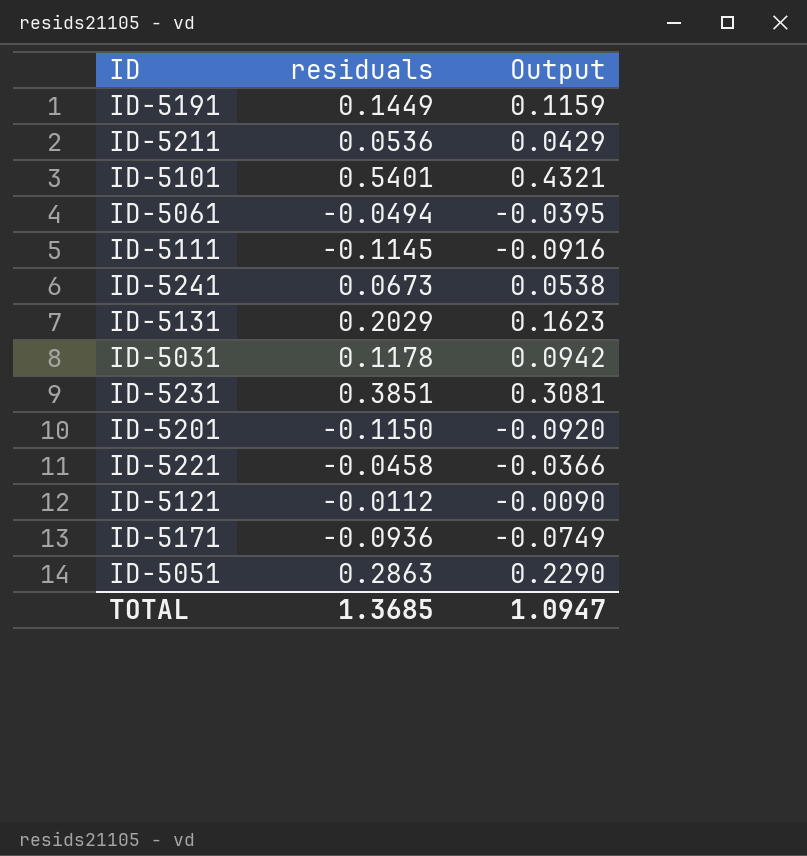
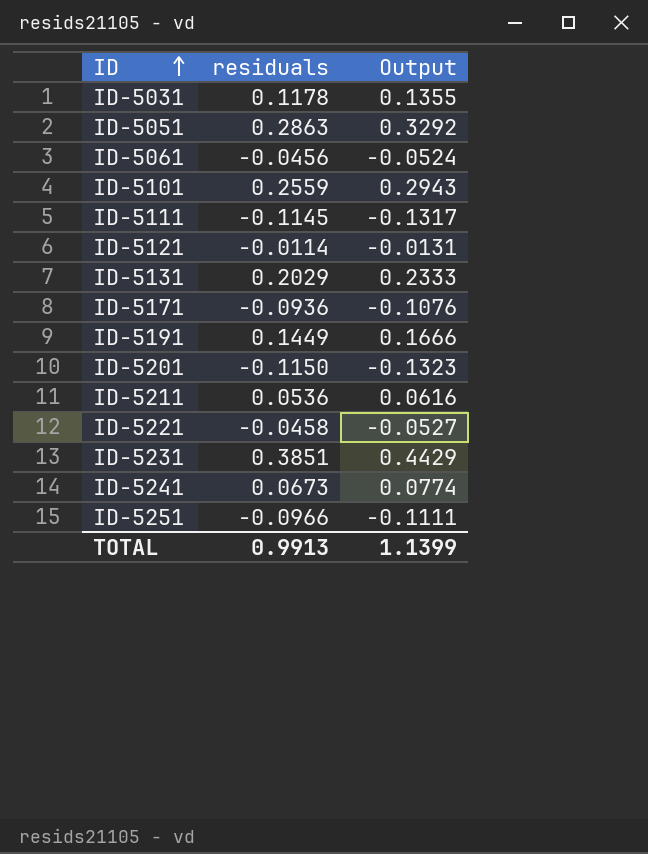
row order: none -> ID ascending
column Output | formula: [residuals] * 0.8 -> [residuals] * 1.15
ID-5061 | residuals: -0.0494 -> -0.0456
ID-5101 | residuals: 0.5401 -> 0.2559
ID-5121 | residuals: -0.0112 -> -0.0114
row ID-5251: none -> -0.0966 | -0.1111
TOTAL | residuals: 1.3685 -> 0.9913
TOTAL | Output: 1.0947 -> 1.1399

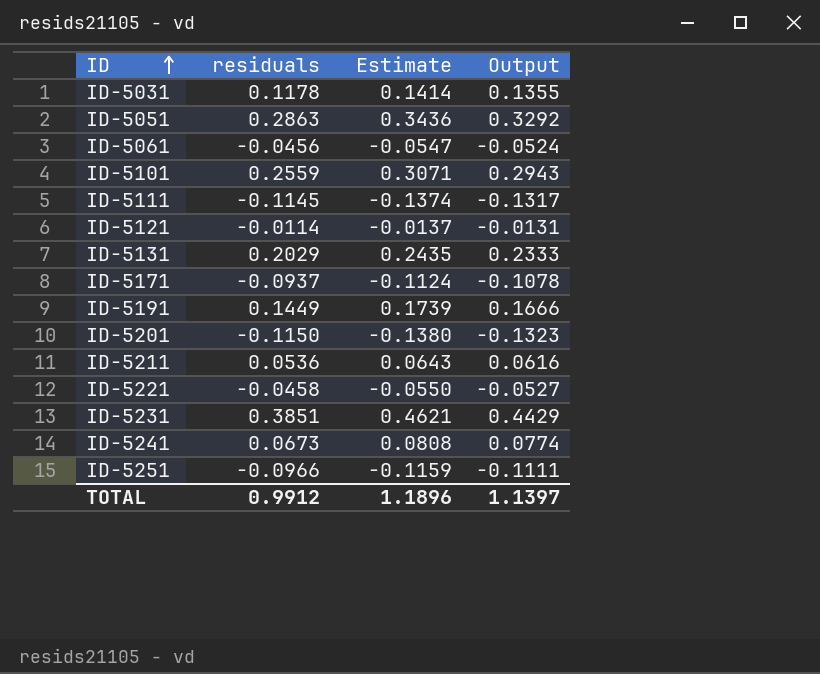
column Estimate | formula: none -> [residuals] * 1.2
ID-5171 | residuals: -0.0936 -> -0.0937
ID-5171 | Output: -0.1076 -> -0.1078
TOTAL | residuals: 0.9913 -> 0.9912
TOTAL | Output: 1.1399 -> 1.1397

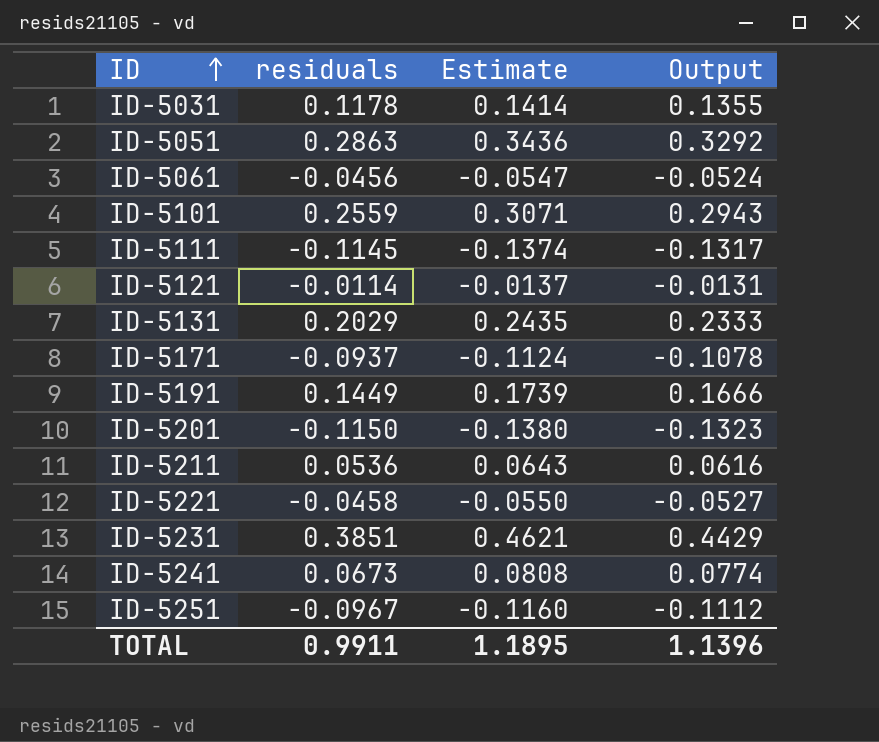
ID-5251 | residuals: -0.0966 -> -0.0967
ID-5251 | Estimate: -0.1159 -> -0.1160
ID-5251 | Output: -0.1111 -> -0.1112
TOTAL | residuals: 0.9912 -> 0.9911
TOTAL | Estimate: 1.1896 -> 1.1895
TOTAL | Output: 1.1397 -> 1.1396

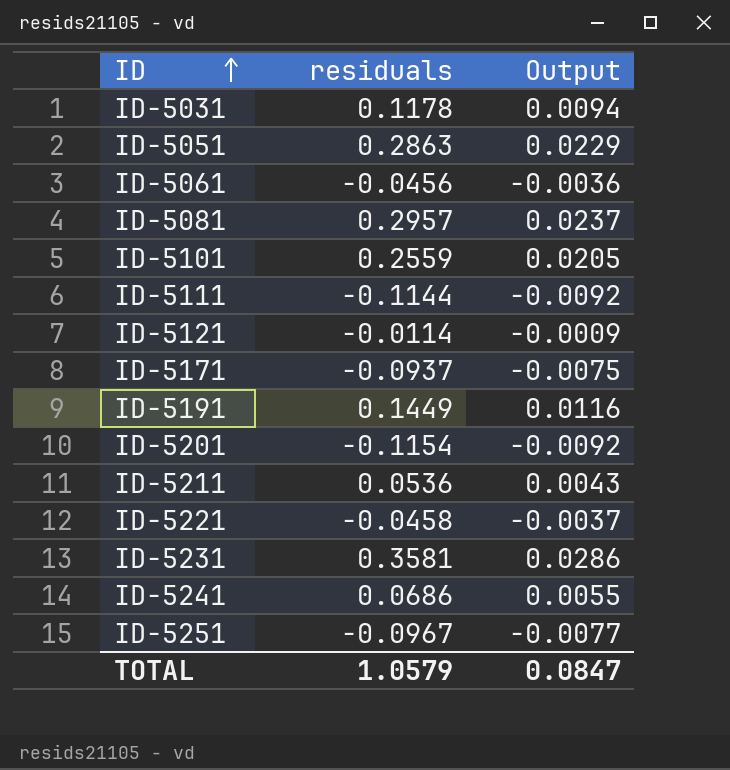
column Estimate | formula: [residuals] * 1.2 -> none
column Output | formula: [residuals] * 1.15 -> [residuals] * 0.08
row ID-5131: 0.2029 | 0.2435 | 0.2333 -> none
row ID-5081: none -> 0.2957 | 0.0237
ID-5111 | residuals: -0.1145 -> -0.1144
ID-5201 | residuals: -0.1150 -> -0.1154
ID-5231 | residuals: 0.3851 -> 0.3581
ID-5241 | residuals: 0.0673 -> 0.0686
TOTAL | residuals: 0.9911 -> 1.0579
TOTAL | Output: 1.1396 -> 0.0847

